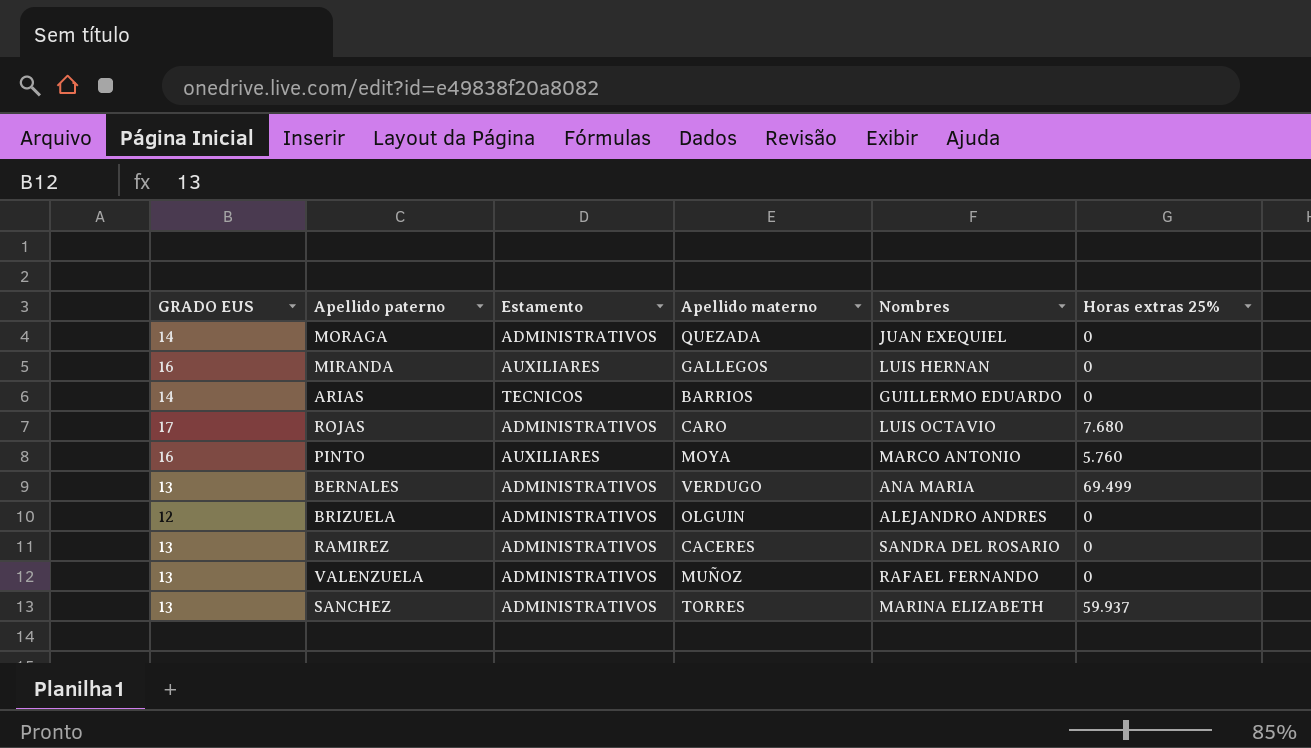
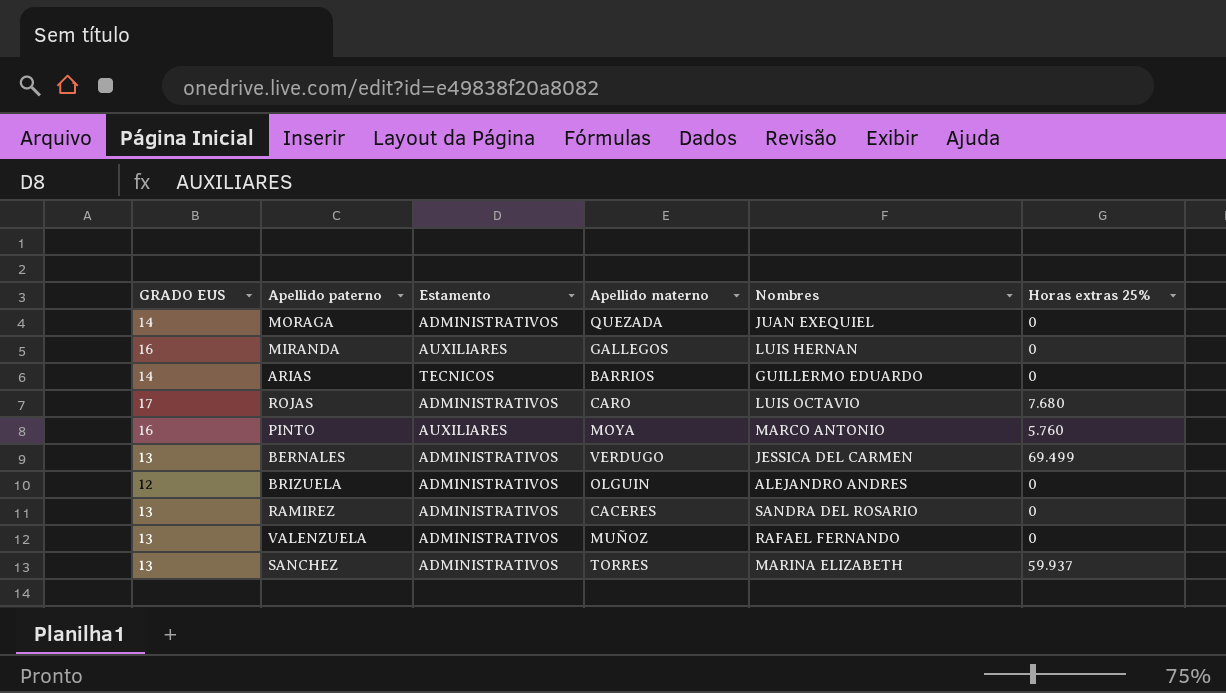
BERNALES | Nombres: ANA MARIA -> JESSICA DEL CARMEN

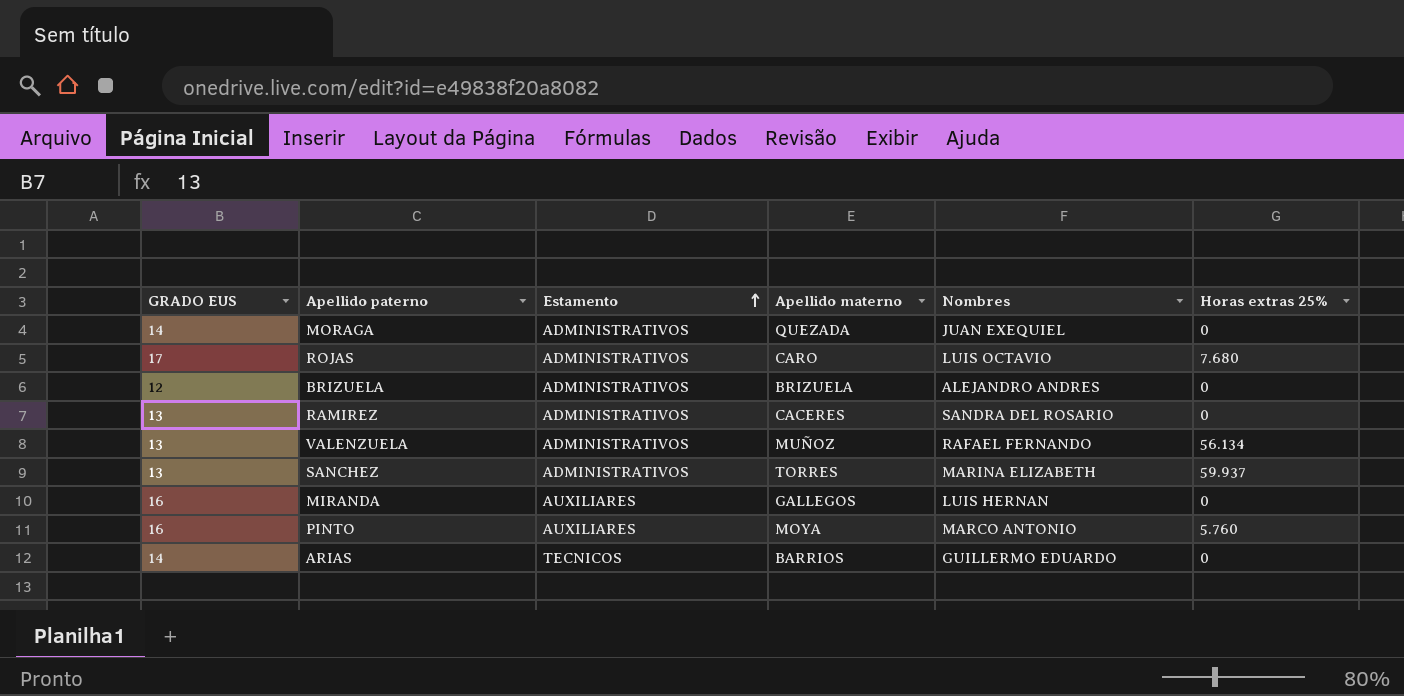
row order: none -> Estamento ascending
row BERNALES: 13 | ADMINISTRATIVOS | VERDUGO | JESSICA DEL CARMEN | 69.499 -> none
BRIZUELA | Apellido materno: OLGUIN -> BRIZUELA
VALENZUELA | Horas extras 25%: 0 -> 56.134

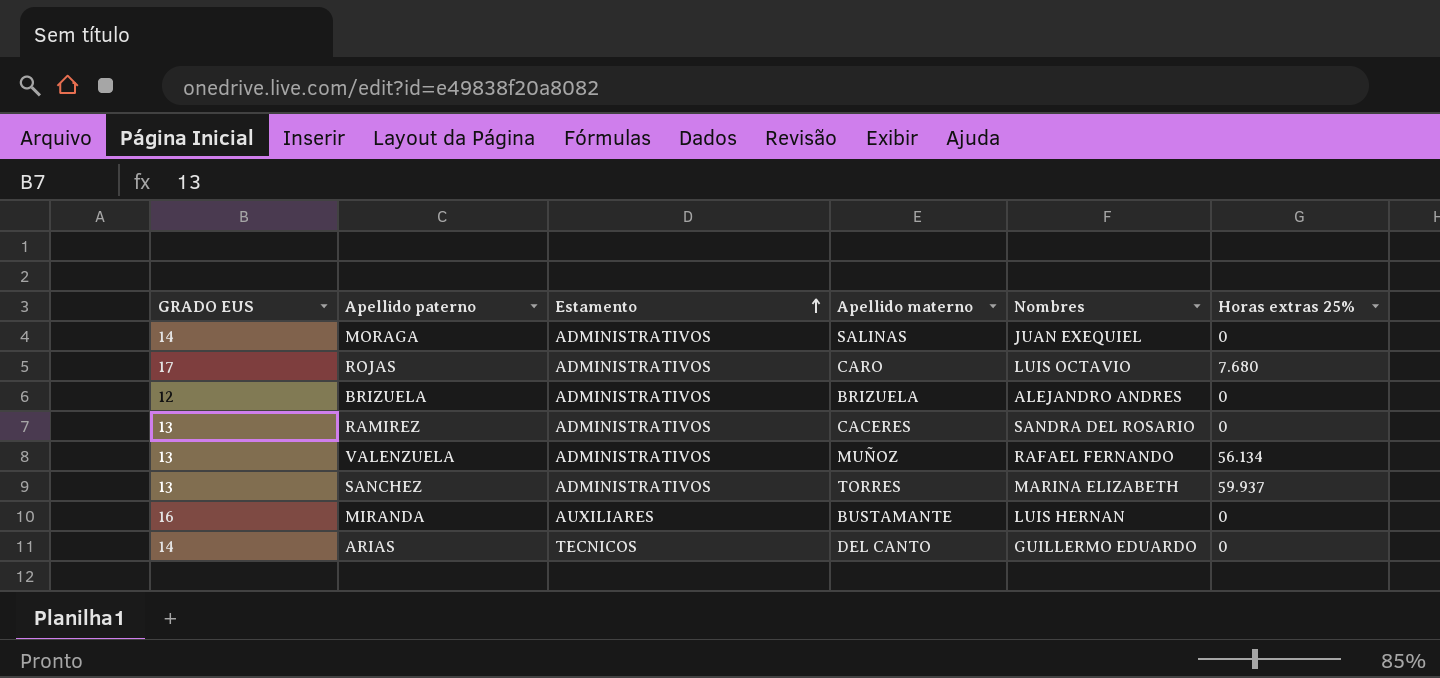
row PINTO: 16 | AUXILIARES | MOYA | MARCO ANTONIO | 5.760 -> none
MORAGA | Apellido materno: QUEZADA -> SALINAS
MIRANDA | Apellido materno: GALLEGOS -> BUSTAMANTE
ARIAS | Apellido materno: BARRIOS -> DEL CANTO

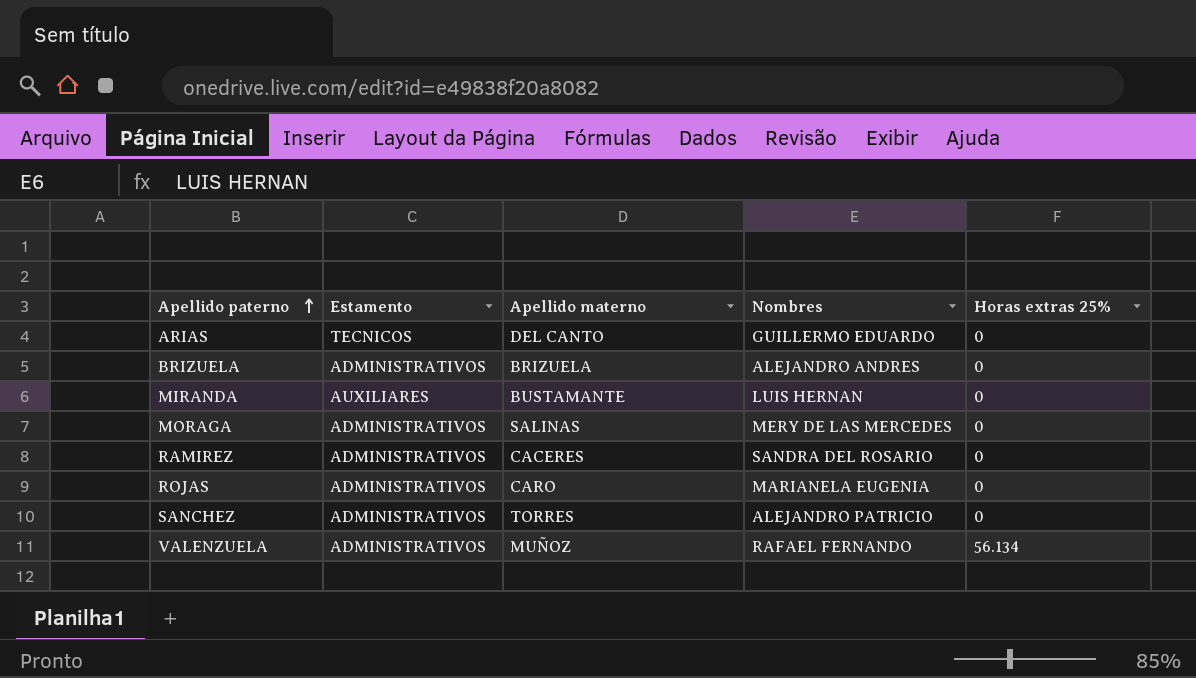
row order: Estamento ascending -> Apellido paterno ascending
column GRADO EUS | position: 1 -> none
MORAGA | Nombres: JUAN EXEQUIEL -> MERY DE LAS MERCEDES
ROJAS | Nombres: LUIS OCTAVIO -> MARIANELA EUGENIA
ROJAS | Horas extras 25%: 7.680 -> 0
SANCHEZ | Nombres: MARINA ELIZABETH -> ALEJANDRO PATRICIO
SANCHEZ | Horas extras 25%: 59.937 -> 0

